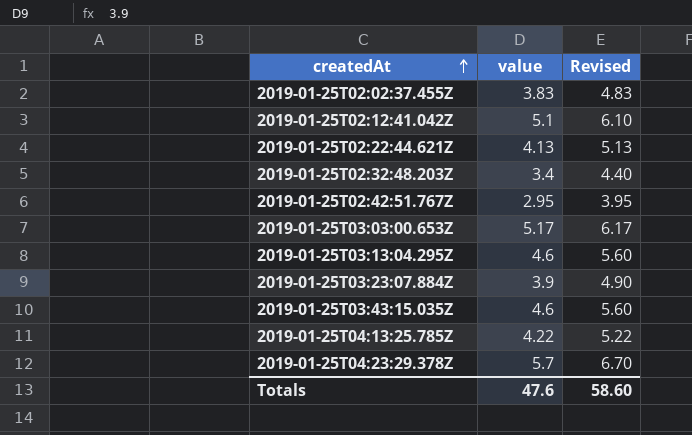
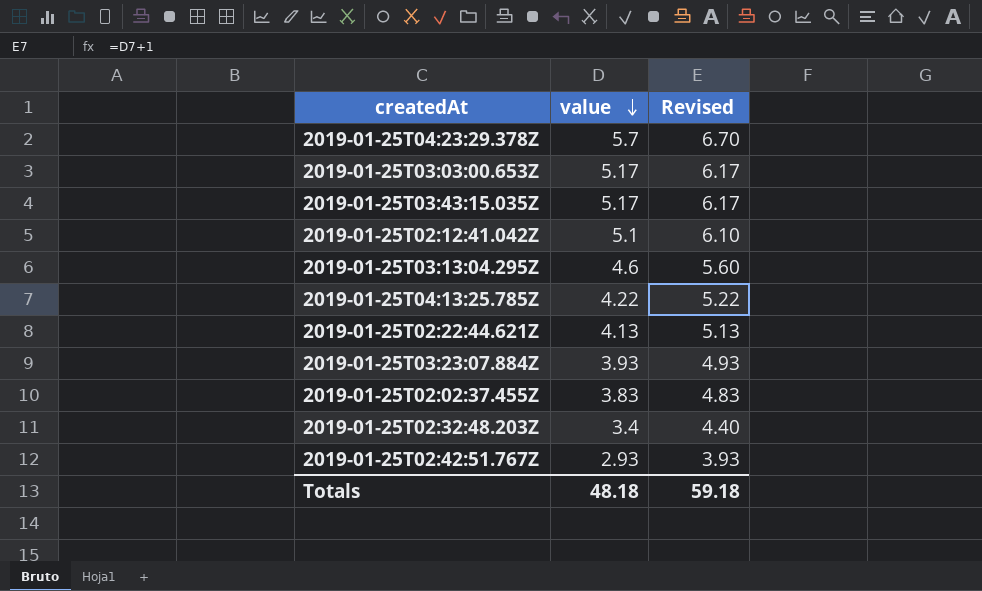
row order: createdAt ascending -> value descending
2019-01-25T03:43:15.035Z | value: 4.6 -> 5.17
2019-01-25T03:43:15.035Z | Revised: 5.60 -> 6.17
2019-01-25T03:23:07.884Z | value: 3.9 -> 3.93
2019-01-25T03:23:07.884Z | Revised: 4.90 -> 4.93
2019-01-25T02:42:51.767Z | value: 2.95 -> 2.93
2019-01-25T02:42:51.767Z | Revised: 3.95 -> 3.93
Totals | value: 47.6 -> 48.18
Totals | Revised: 58.60 -> 59.18

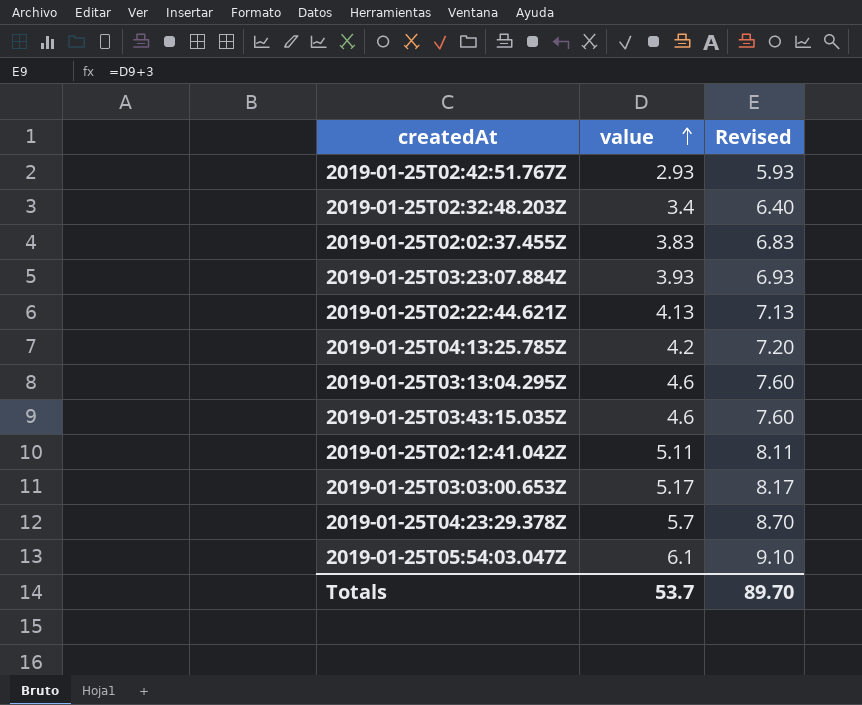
row order: value descending -> value ascending
column Revised | formula: [value] + 1 -> [value] + 3
2019-01-25T04:13:25.785Z | value: 4.22 -> 4.2
2019-01-25T03:43:15.035Z | value: 5.17 -> 4.6
2019-01-25T02:12:41.042Z | value: 5.1 -> 5.11
row 2019-01-25T05:54:03.047Z: none -> 6.1 | 9.10
Totals | value: 48.18 -> 53.7
Totals | Revised: 59.18 -> 89.70

